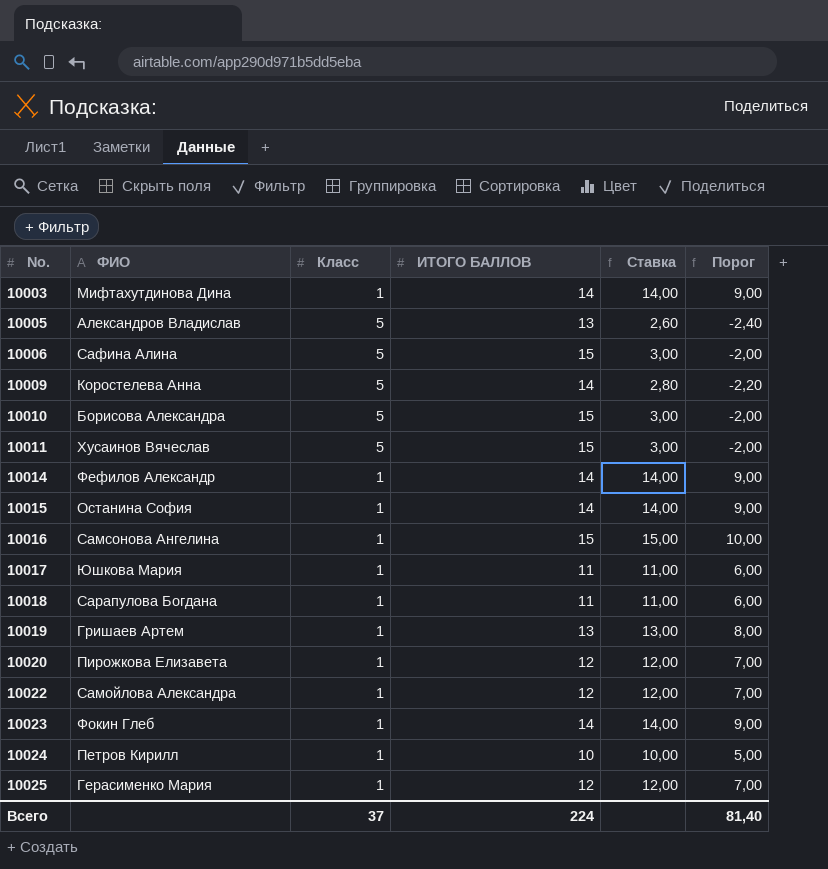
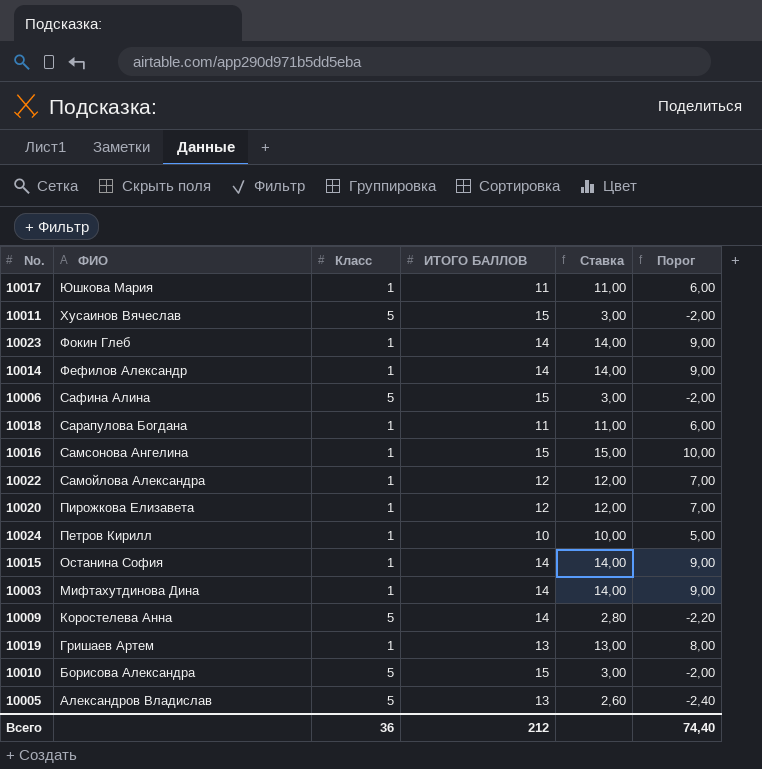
row order: No. ascending -> ФИО descending
row 10025: Герасименко Мария | 1 | 12 | 12,00 | 7,00 -> none
Всего | Класс: 37 -> 36
Всего | ИТОГО БАЛЛОВ: 224 -> 212
Всего | Порог: 81,40 -> 74,40

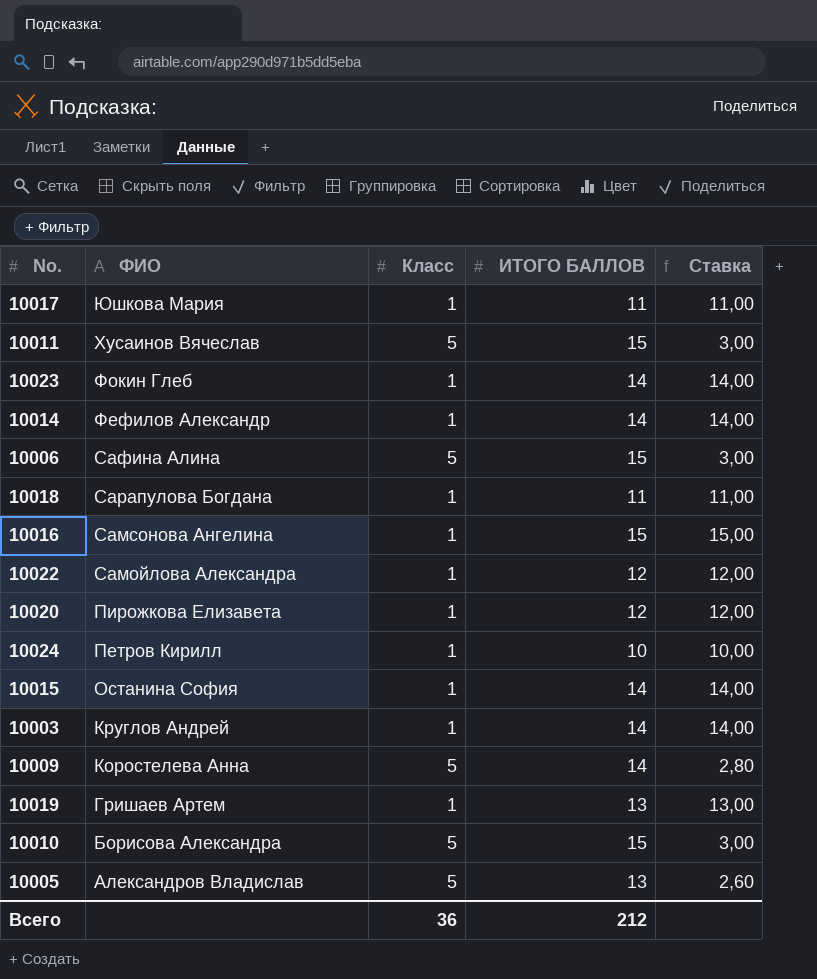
column Порог | formula: [Ставка] - 5 -> none
10003 | ФИО: Мифтахутдинова Дина -> Круглов Андрей

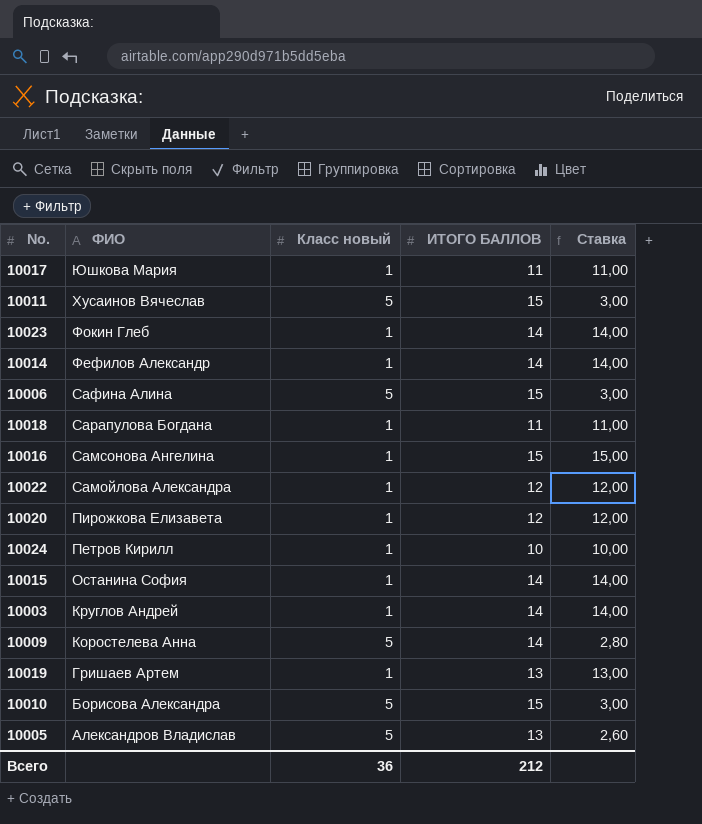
column name: Класс -> Класс новый

